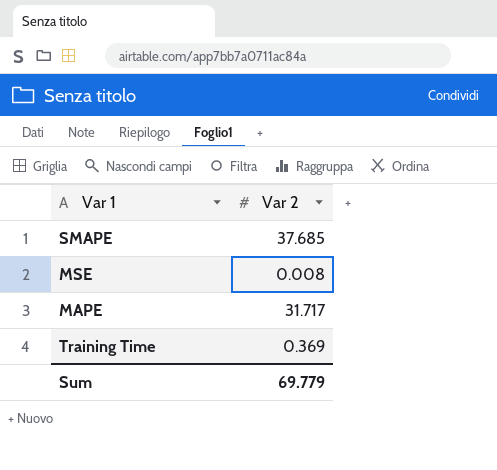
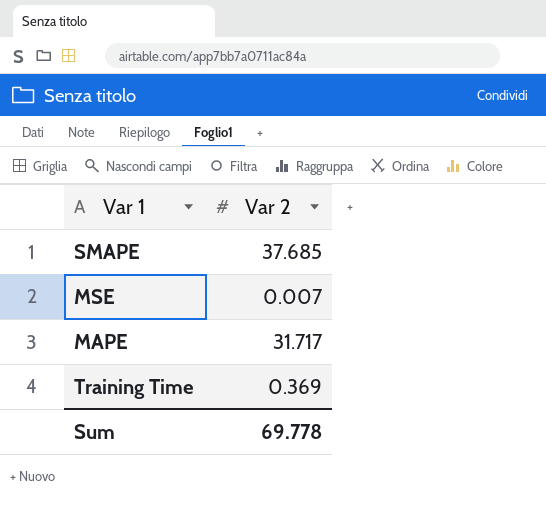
MSE | Var 2: 0.008 -> 0.007
Sum | Var 2: 69.779 -> 69.778

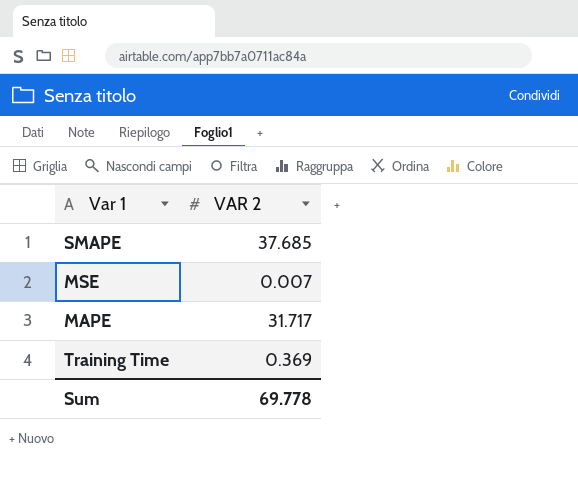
column name: Var 2 -> VAR 2

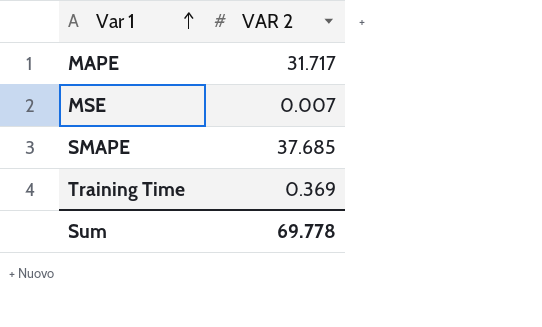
row order: none -> Var 1 ascending

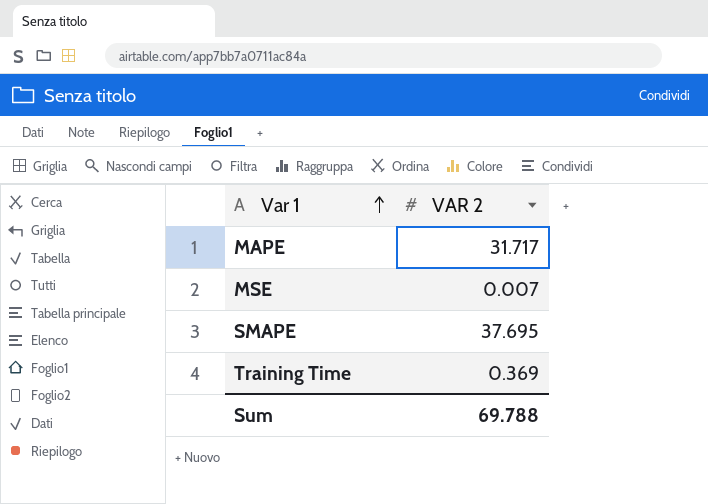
SMAPE | VAR 2: 37.685 -> 37.695
Sum | VAR 2: 69.778 -> 69.788

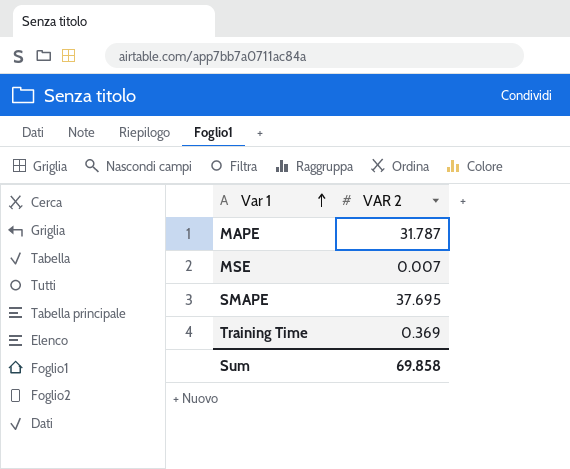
MAPE | VAR 2: 31.717 -> 31.787
Sum | VAR 2: 69.788 -> 69.858

